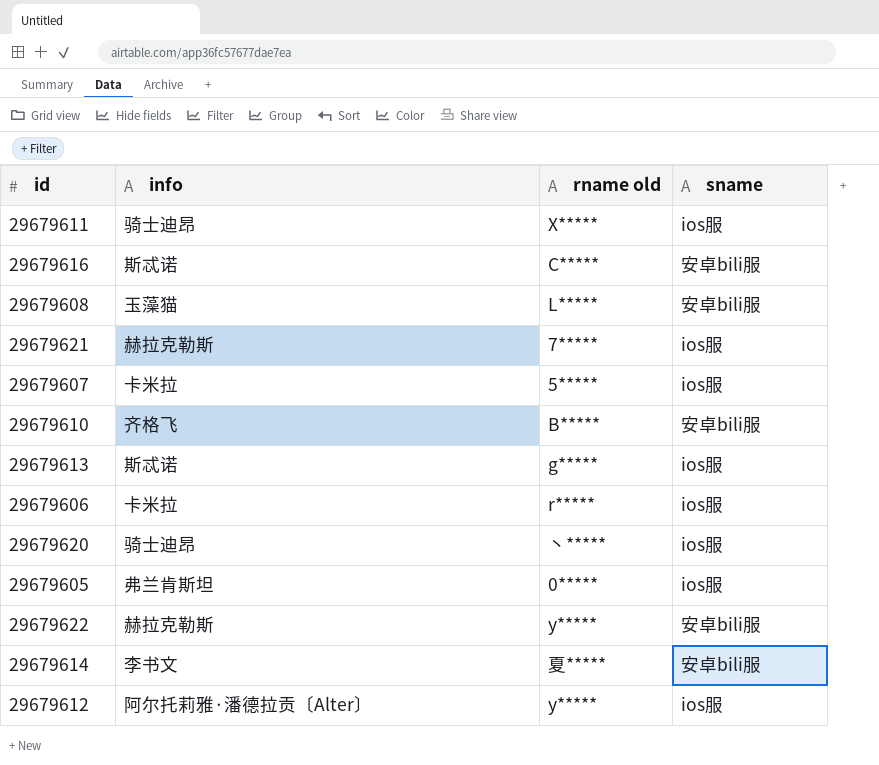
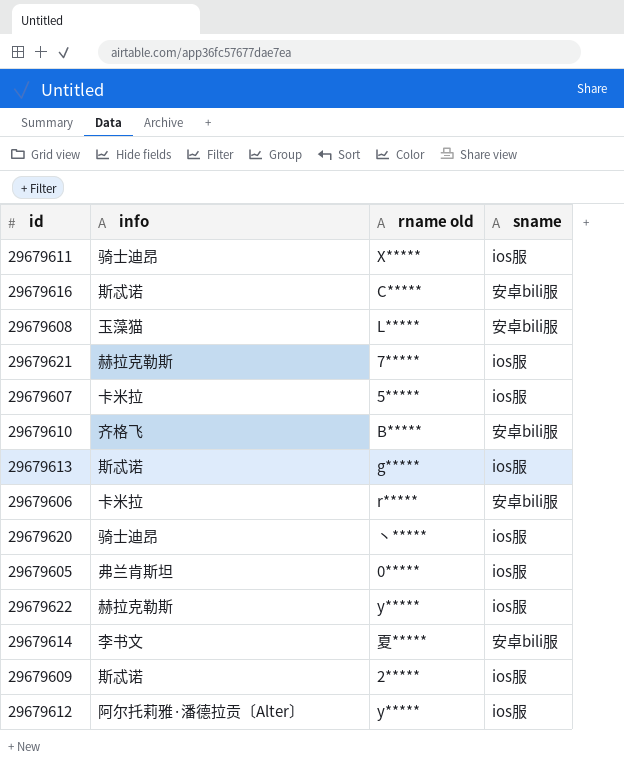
29679606 | sname: ios服 -> 安卓bili服
29679622 | sname: 安卓bili服 -> ios服
row 29679609: none -> 斯忒诺 | 2***** | ios服

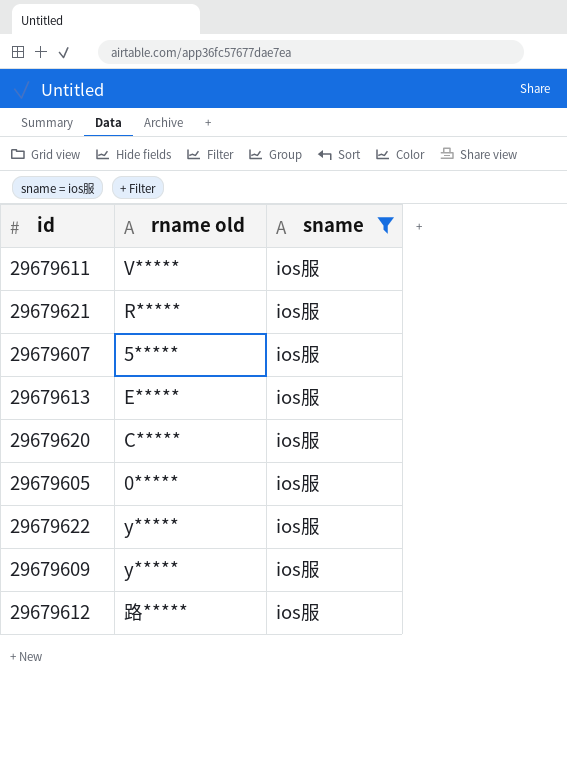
filter: none -> sname = ios服
column info | position: 2 -> none
29679611 | rname old: X***** -> V*****
29679621 | rname old: 7***** -> R*****
29679613 | rname old: g***** -> E*****
29679620 | rname old: 丶***** -> C*****
29679609 | rname old: 2***** -> y*****
29679612 | rname old: y***** -> 路*****

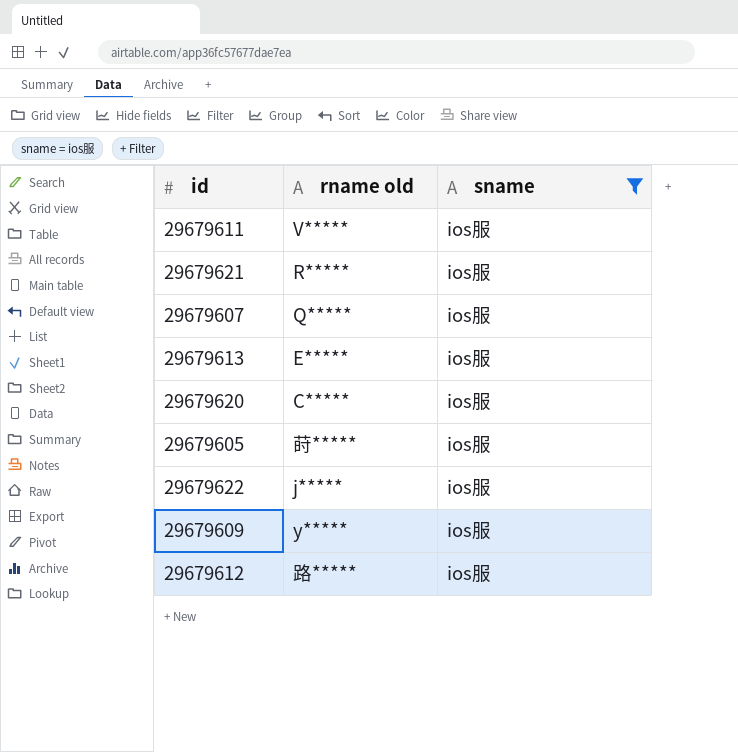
29679607 | rname old: 5***** -> Q*****
29679605 | rname old: 0***** -> 莳*****
29679622 | rname old: y***** -> j*****

